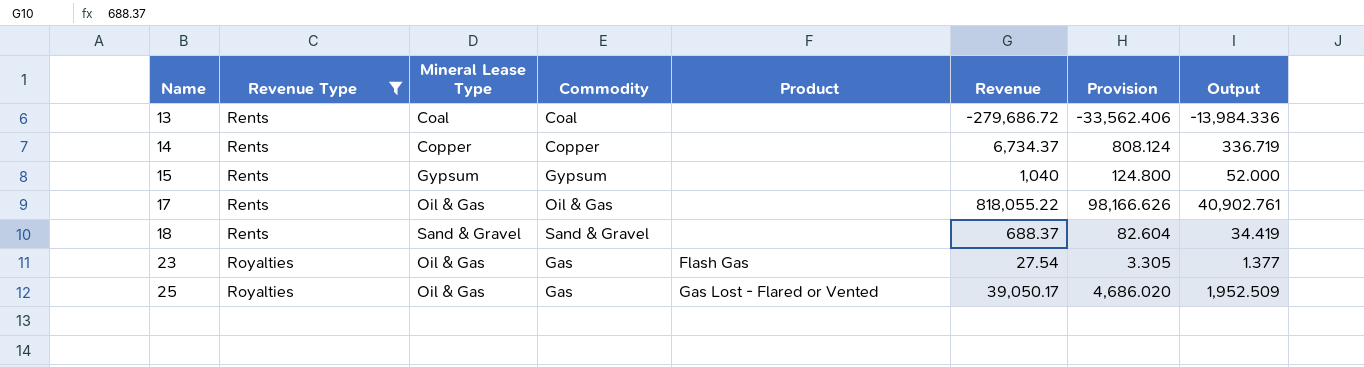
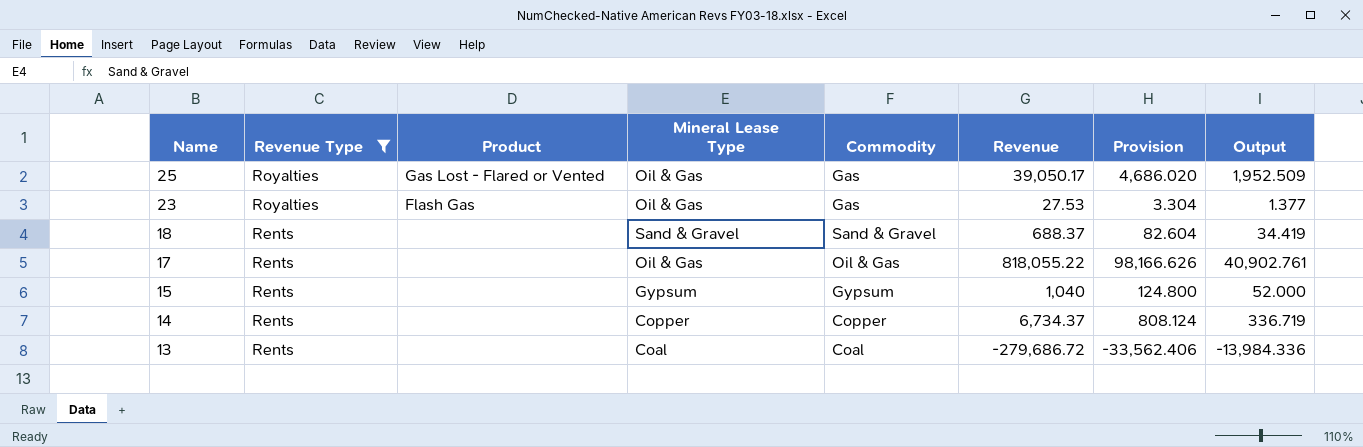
row order: Name ascending -> Name descending
column Product | position: 5 -> 3
23 | Revenue: 27.54 -> 27.53
23 | Provision: 3.305 -> 3.304

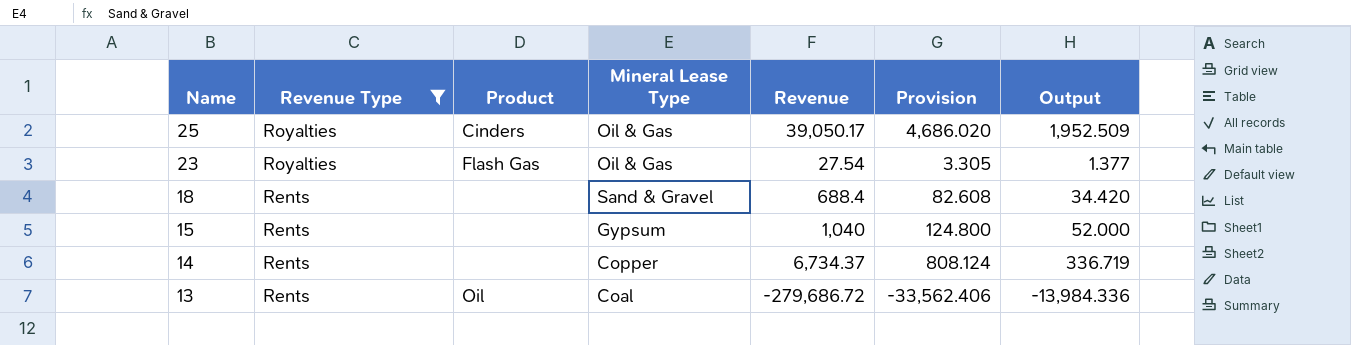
column Commodity | position: 5 -> none
row 17: Rents | none | Oil & Gas | Oil & Gas | 818,055.22 | 98,166.626 | 40,902.761 -> none
25 | Product: Gas Lost - Flared or Vented -> Cinders
23 | Revenue: 27.53 -> 27.54
23 | Provision: 3.304 -> 3.305
18 | Revenue: 688.37 -> 688.4
18 | Provision: 82.604 -> 82.608
18 | Output: 34.419 -> 34.420
13 | Product: none -> Oil

